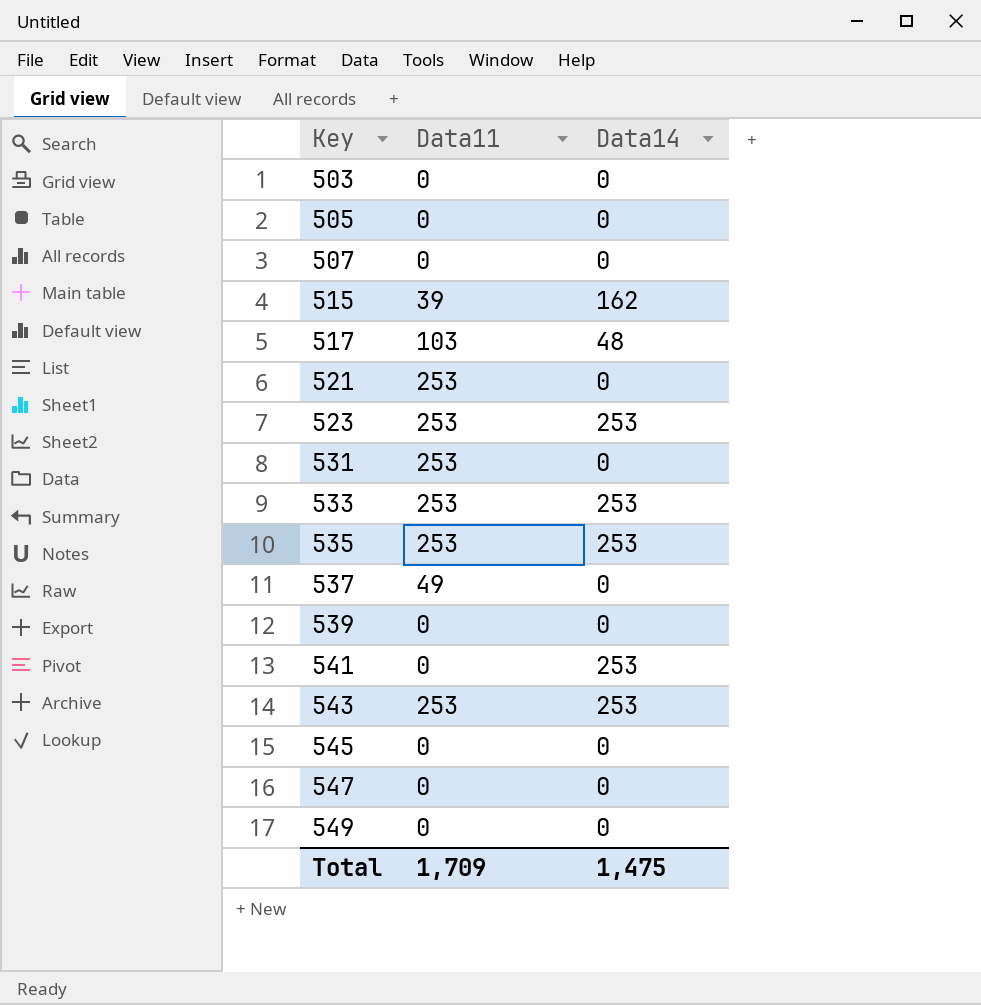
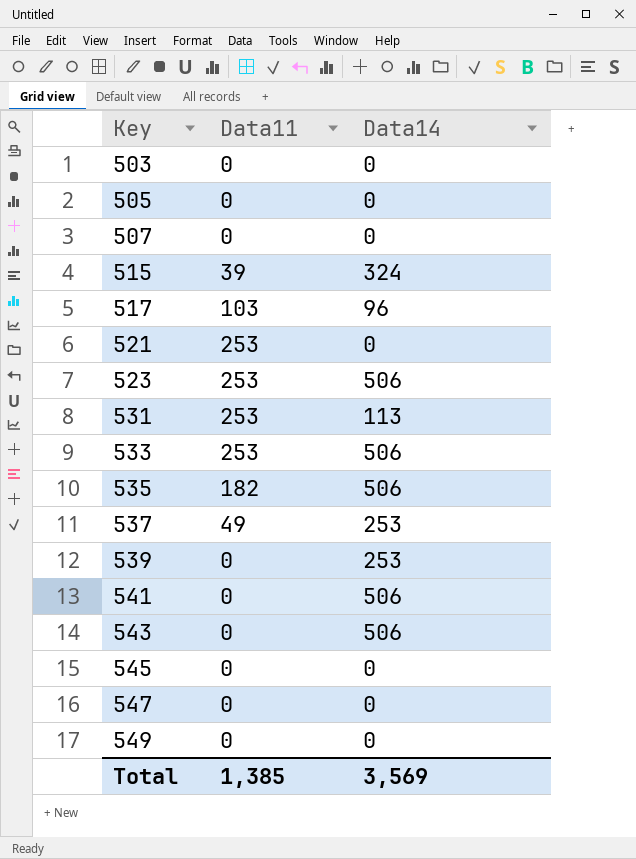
515 | Data14: 162 -> 324
517 | Data14: 48 -> 96
523 | Data14: 253 -> 506
531 | Data14: 0 -> 113
533 | Data14: 253 -> 506
535 | Data11: 253 -> 182
535 | Data14: 253 -> 506
537 | Data14: 0 -> 253
539 | Data14: 0 -> 253
541 | Data14: 253 -> 506
543 | Data11: 253 -> 0
543 | Data14: 253 -> 506
Total | Data11: 1,709 -> 1,385
Total | Data14: 1,475 -> 3,569

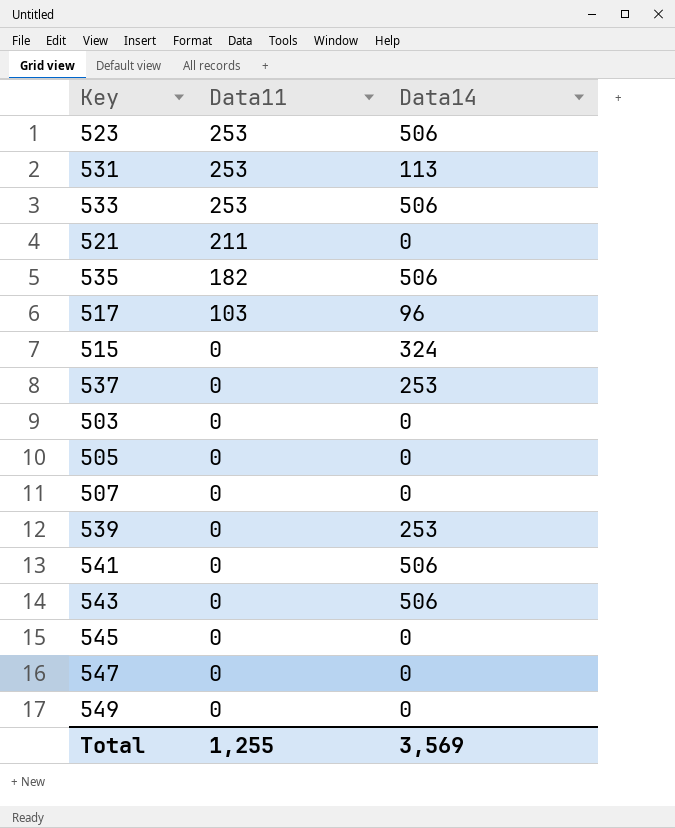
row order: Key ascending -> Data11 descending
521 | Data11: 253 -> 211
515 | Data11: 39 -> 0
537 | Data11: 49 -> 0
Total | Data11: 1,385 -> 1,255

